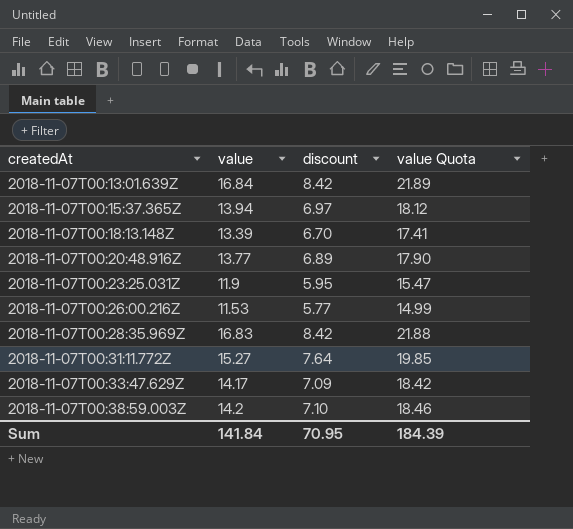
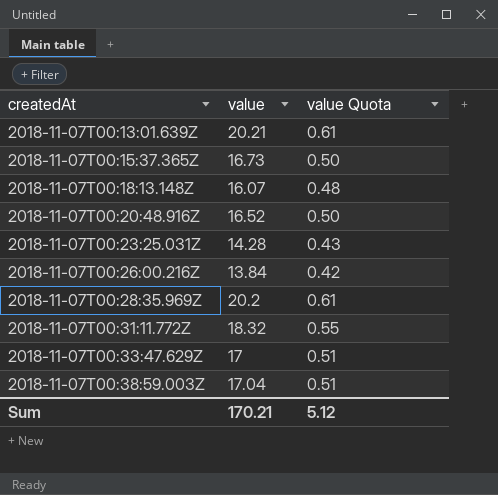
column discount | formula: [value] * 0.5 -> none
column value Quota | formula: [value] * 1.3 -> [value] * 0.03
2018-11-07T00:13:01.639Z | value: 16.84 -> 20.21
2018-11-07T00:15:37.365Z | value: 13.94 -> 16.73
2018-11-07T00:18:13.148Z | value: 13.39 -> 16.07
2018-11-07T00:20:48.916Z | value: 13.77 -> 16.52
2018-11-07T00:23:25.031Z | value: 11.9 -> 14.28
2018-11-07T00:26:00.216Z | value: 11.53 -> 13.84
2018-11-07T00:28:35.969Z | value: 16.83 -> 20.2
2018-11-07T00:31:11.772Z | value: 15.27 -> 18.32
2018-11-07T00:33:47.629Z | value: 14.17 -> 17
2018-11-07T00:38:59.003Z | value: 14.2 -> 17.04
Sum | value: 141.84 -> 170.21
Sum | value Quota: 184.39 -> 5.12

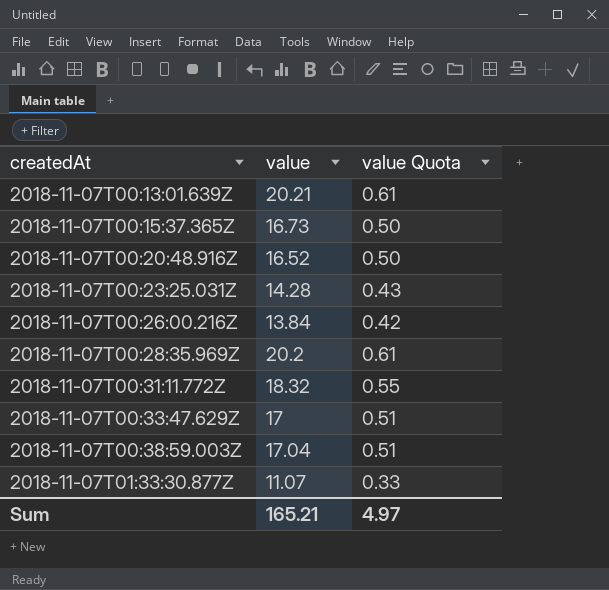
row 2018-11-07T00:18:13.148Z: 16.07 | 0.48 -> none
row 2018-11-07T01:33:30.877Z: none -> 11.07 | 0.33
Sum | value: 170.21 -> 165.21
Sum | value Quota: 5.12 -> 4.97

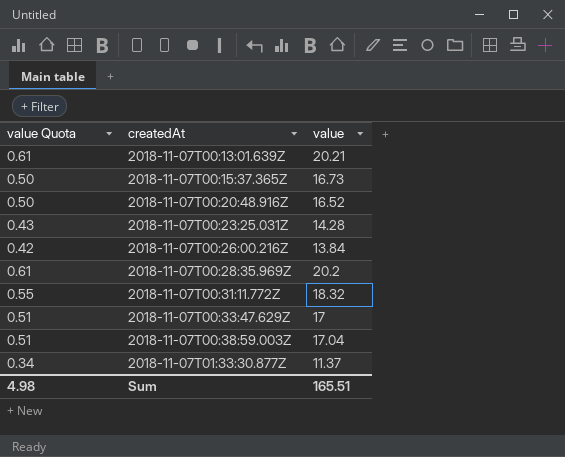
column value Quota | position: 3 -> 1
2018-11-07T01:33:30.877Z | value Quota: 0.33 -> 0.34
2018-11-07T01:33:30.877Z | value: 11.07 -> 11.37
Sum | value Quota: 4.97 -> 4.98
Sum | value: 165.21 -> 165.51

